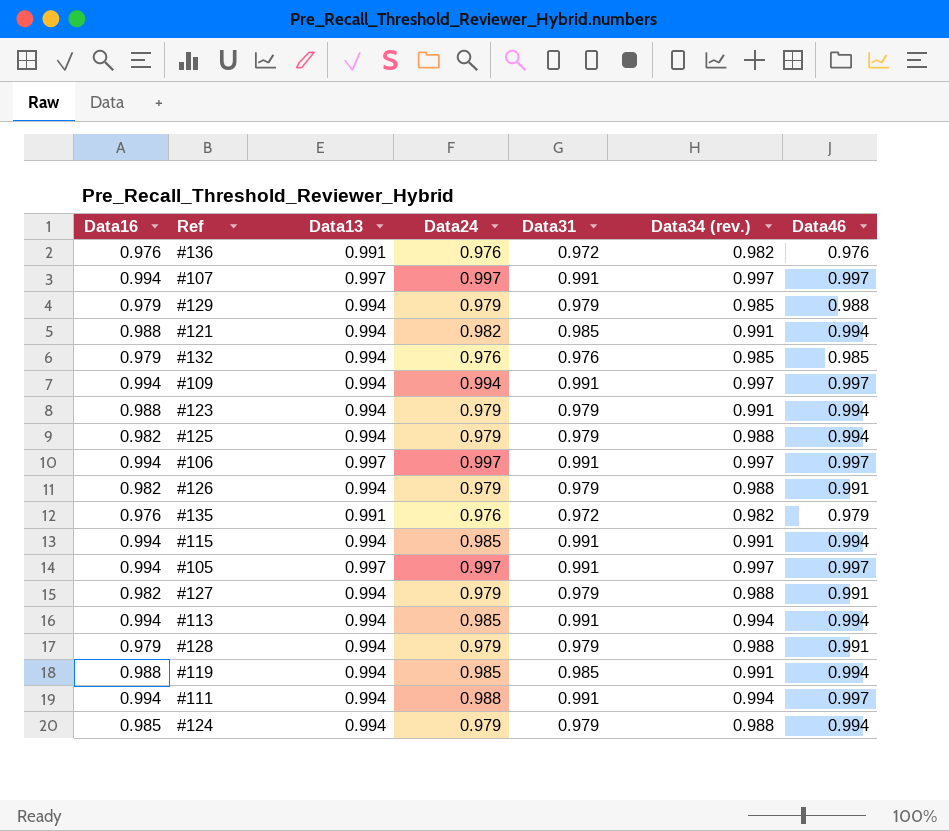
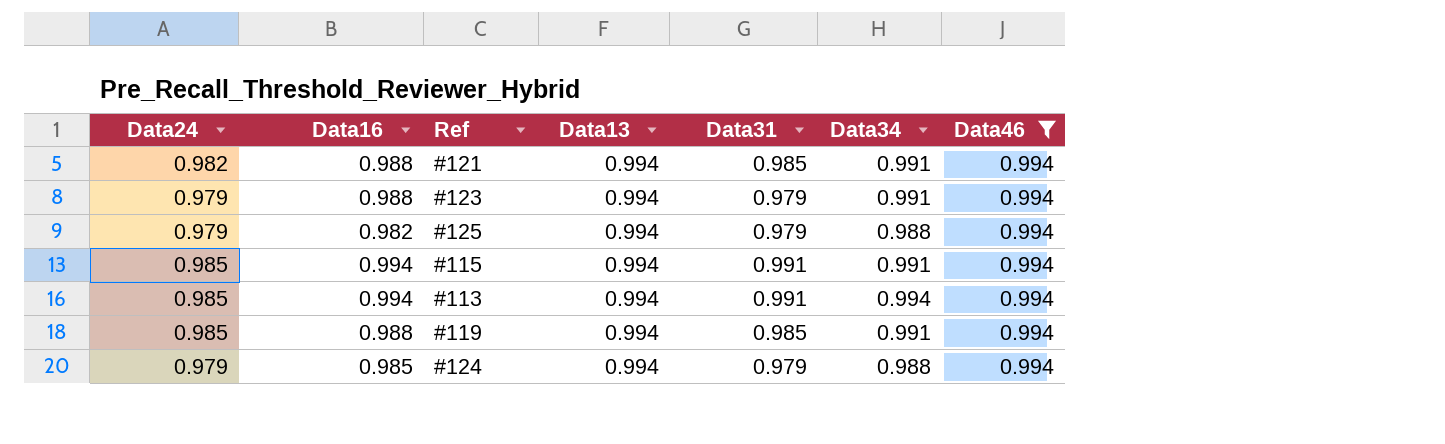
filter: none -> Data46 = 0.994
column Data24 | position: 4 -> 1
column name: Data34 (rev.) -> Data34

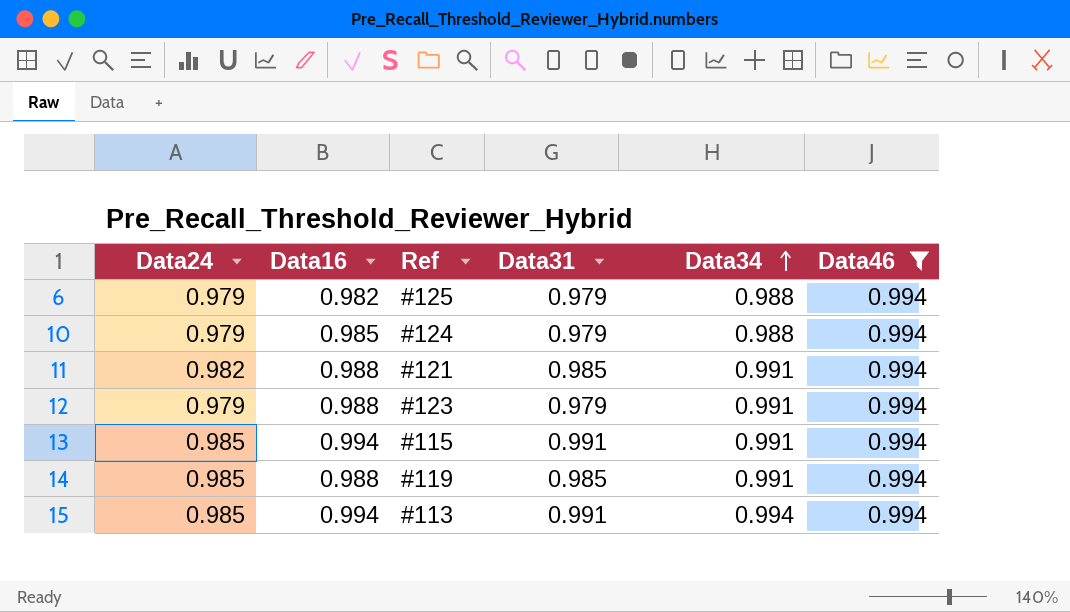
row order: none -> Data34 ascending
column Data13 | position: 4 -> none

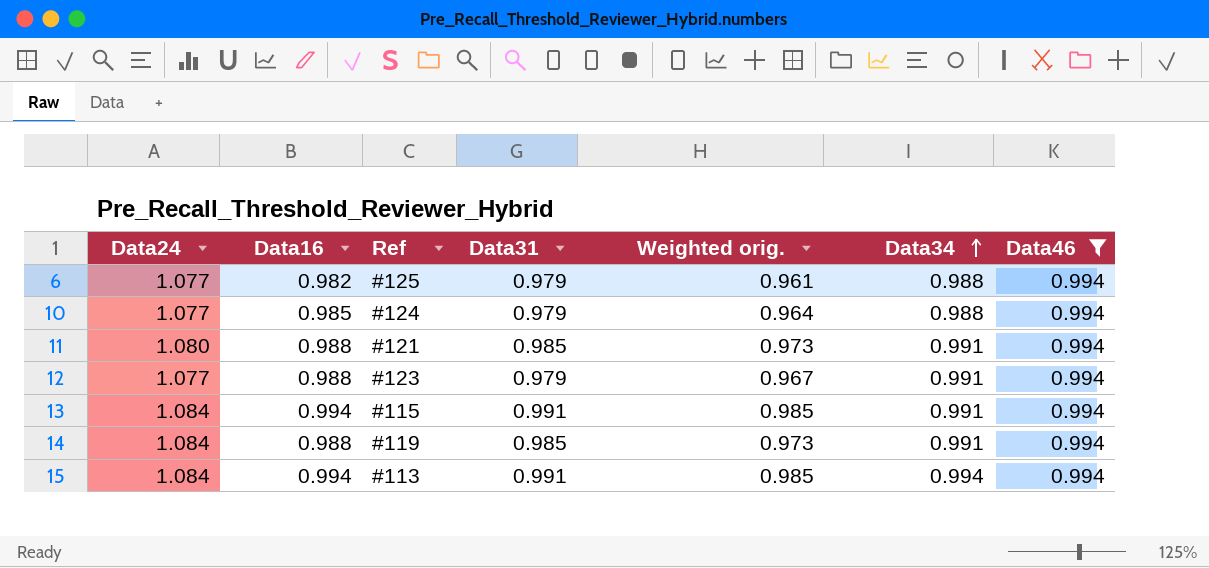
column Weighted orig. | formula: none -> [Data16] * [Data31]
#125 | Data24: 0.979 -> 1.077
#124 | Data24: 0.979 -> 1.077
#121 | Data24: 0.982 -> 1.080
#123 | Data24: 0.979 -> 1.077
#115 | Data24: 0.985 -> 1.084
#119 | Data24: 0.985 -> 1.084
#113 | Data24: 0.985 -> 1.084

